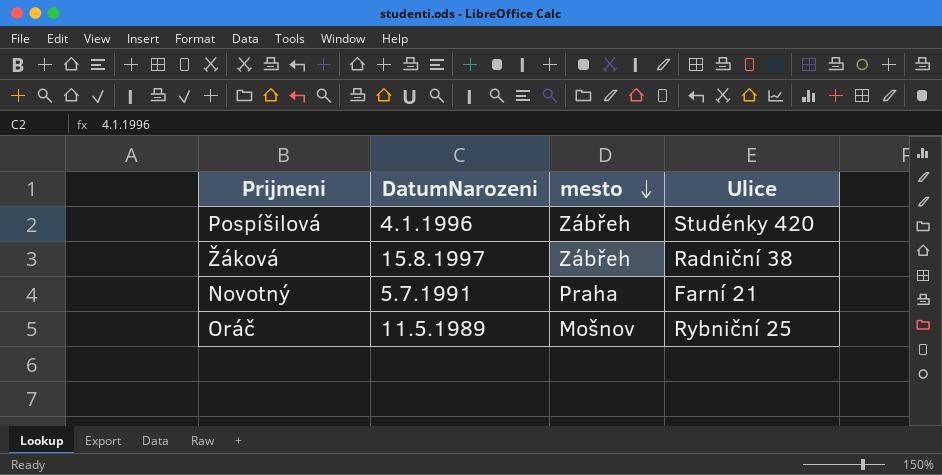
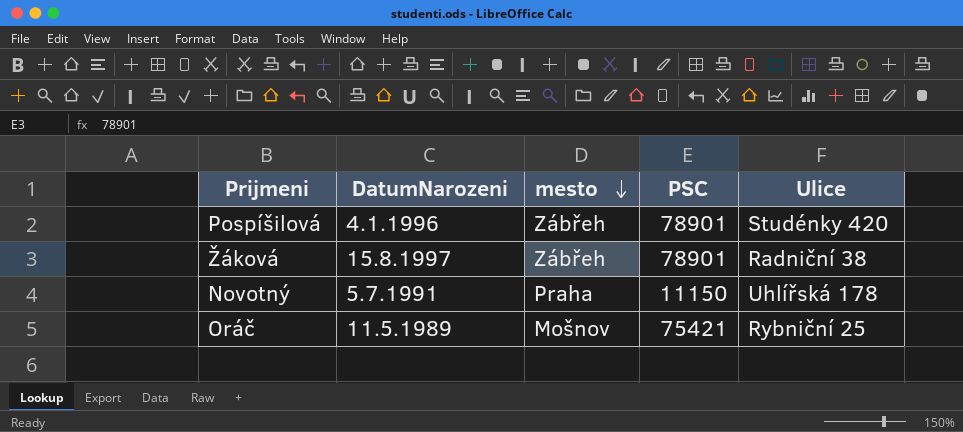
column PSC | position: none -> 4
Novotný | Ulice: Farní 21 -> Uhlířská 178

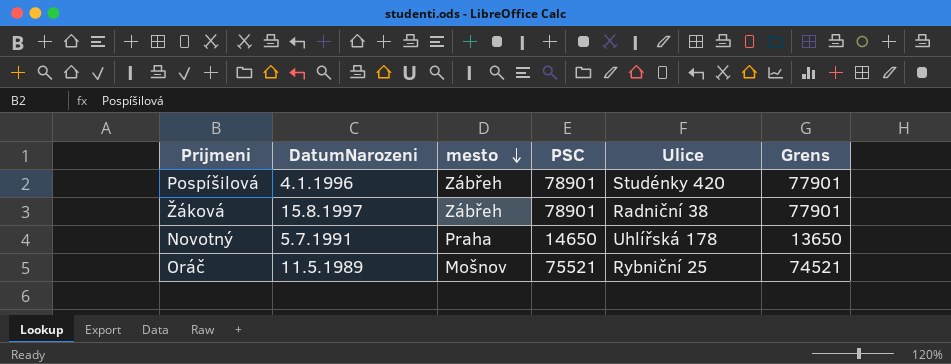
column Grens | formula: none -> [PSC] - 1000
Novotný | PSC: 11150 -> 14650
Oráč | PSC: 75421 -> 75521

